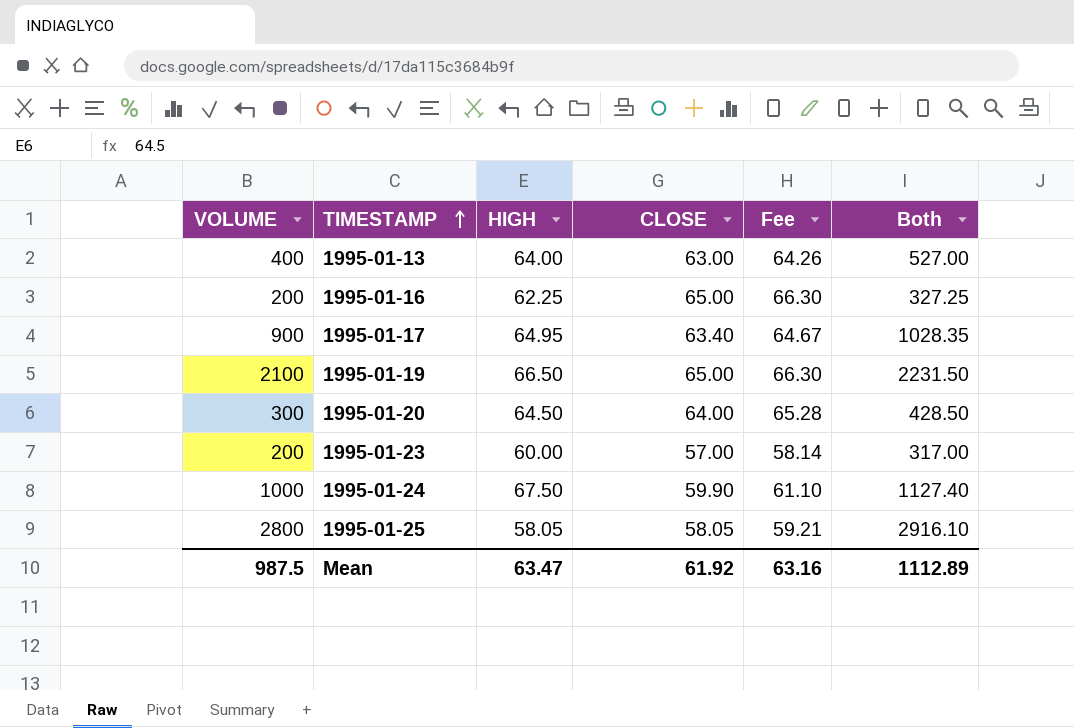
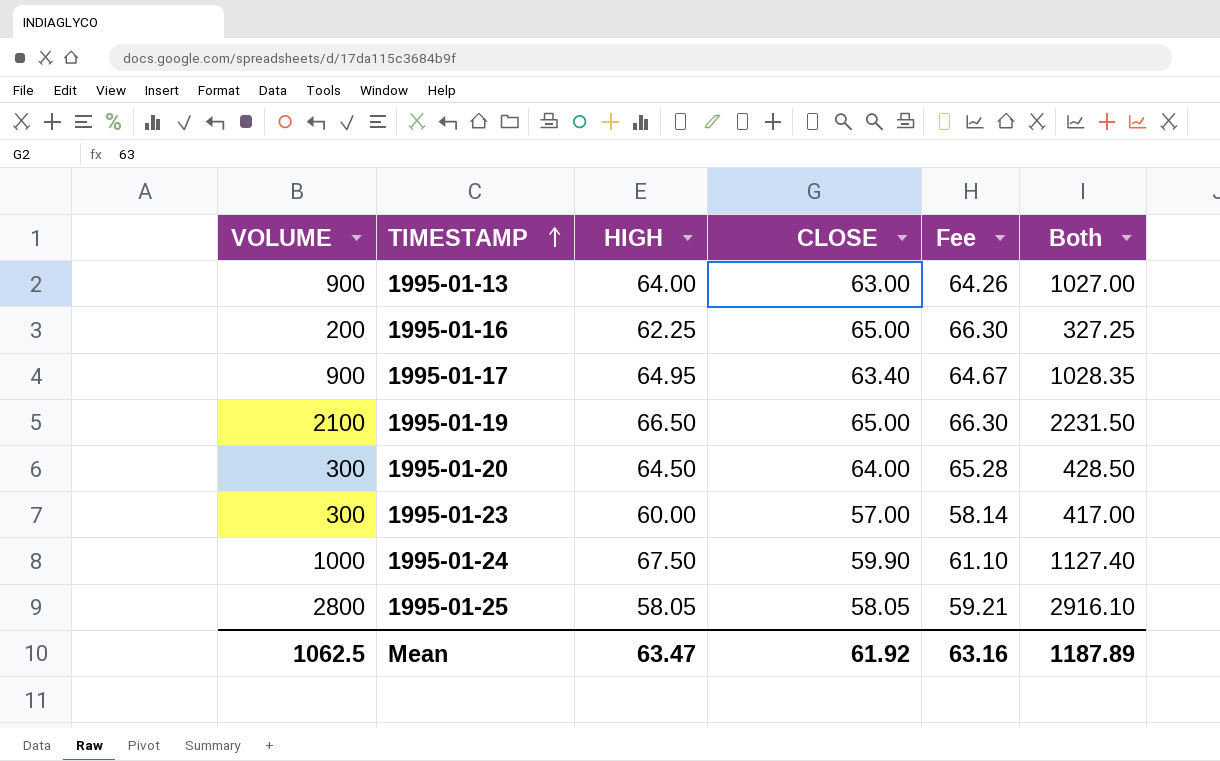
1995-01-13 | VOLUME: 400 -> 900
1995-01-13 | Both: 527.00 -> 1027.00
1995-01-23 | VOLUME: 200 -> 300
1995-01-23 | Both: 317.00 -> 417.00
Mean | VOLUME: 987.5 -> 1062.5
Mean | Both: 1112.89 -> 1187.89

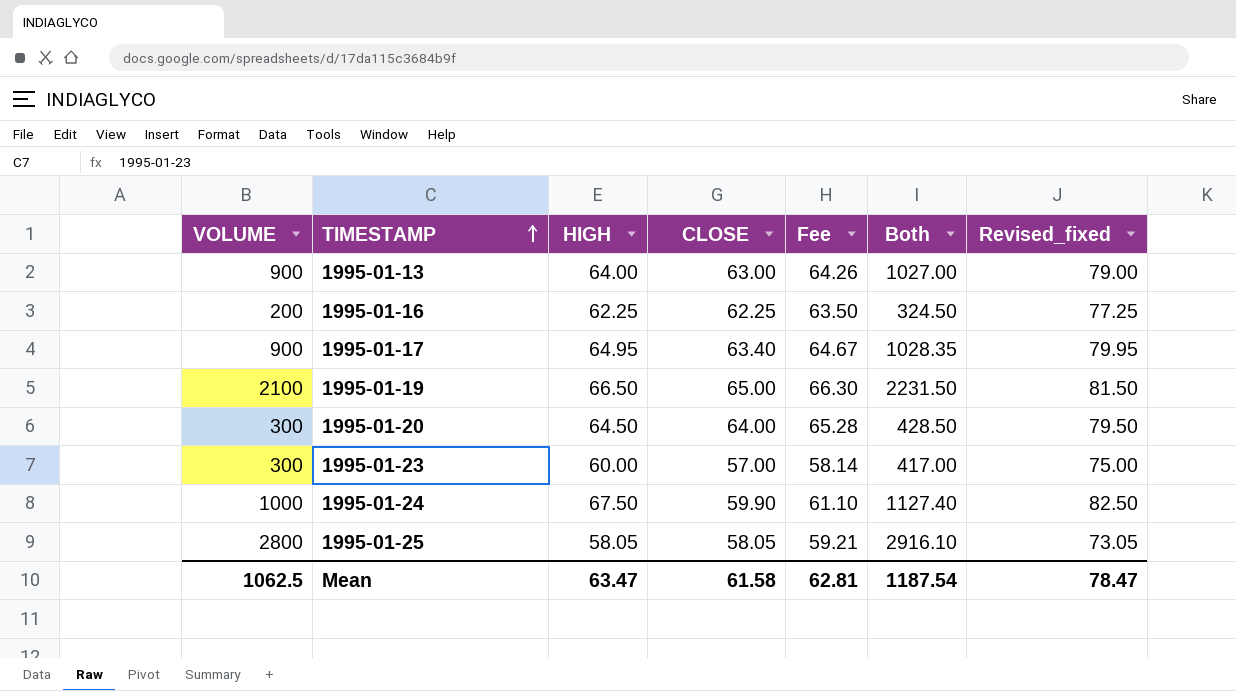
column Revised_fixed | formula: none -> [HIGH] + 15
1995-01-16 | CLOSE: 65.00 -> 62.25
1995-01-16 | Fee: 66.30 -> 63.50
1995-01-16 | Both: 327.25 -> 324.50
Mean | CLOSE: 61.92 -> 61.58
Mean | Fee: 63.16 -> 62.81
Mean | Both: 1187.89 -> 1187.54

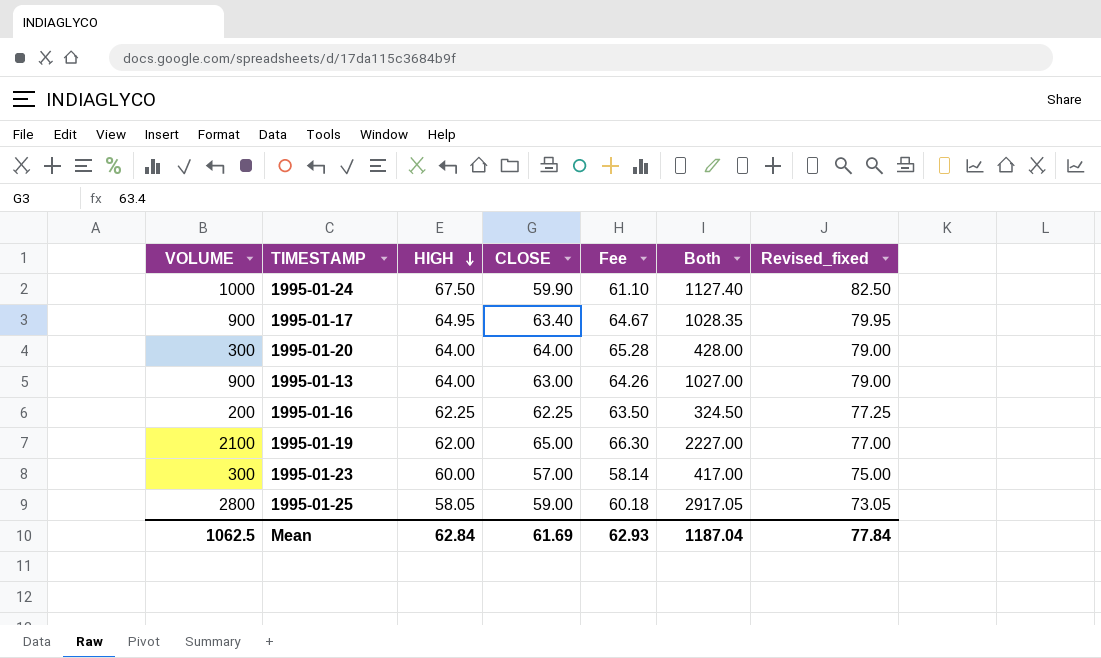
row order: TIMESTAMP ascending -> HIGH descending
1995-01-20 | HIGH: 64.50 -> 64.00
1995-01-20 | Both: 428.50 -> 428.00
1995-01-20 | Revised_fixed: 79.50 -> 79.00
1995-01-19 | HIGH: 66.50 -> 62.00
1995-01-19 | Both: 2231.50 -> 2227.00
1995-01-19 | Revised_fixed: 81.50 -> 77.00
1995-01-25 | CLOSE: 58.05 -> 59.00
1995-01-25 | Fee: 59.21 -> 60.18
1995-01-25 | Both: 2916.10 -> 2917.05
Mean | HIGH: 63.47 -> 62.84
Mean | CLOSE: 61.58 -> 61.69
Mean | Fee: 62.81 -> 62.93
Mean | Both: 1187.54 -> 1187.04
Mean | Revised_fixed: 78.47 -> 77.84

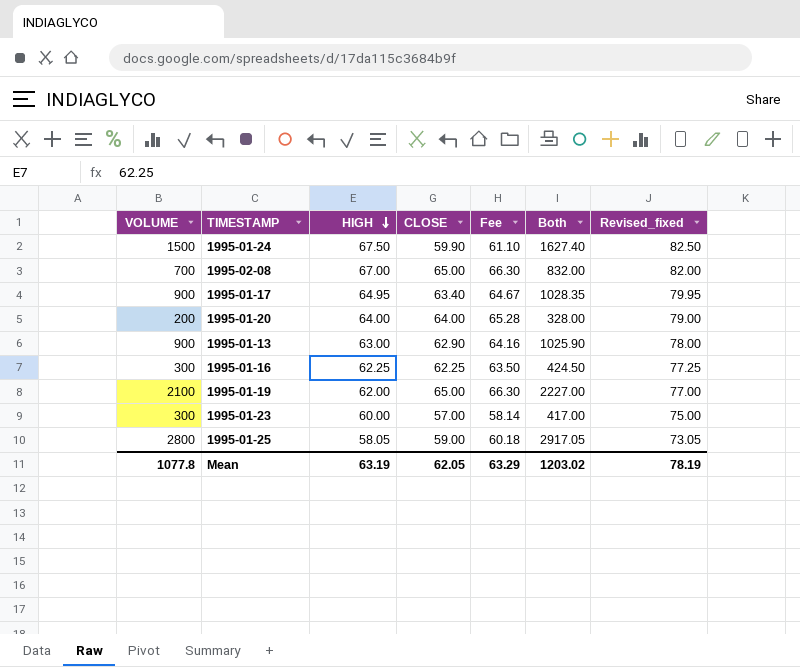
1995-01-24 | VOLUME: 1000 -> 1500
1995-01-24 | Both: 1127.40 -> 1627.40
row 1995-02-08: none -> 700 | 67.00 | 65.00 | 66.30 | 832.00 | 82.00
1995-01-20 | VOLUME: 300 -> 200
1995-01-20 | Both: 428.00 -> 328.00
1995-01-13 | HIGH: 64.00 -> 63.00
1995-01-13 | CLOSE: 63.00 -> 62.90
1995-01-13 | Fee: 64.26 -> 64.16
1995-01-13 | Both: 1027.00 -> 1025.90
1995-01-13 | Revised_fixed: 79.00 -> 78.00
1995-01-16 | VOLUME: 200 -> 300
1995-01-16 | Both: 324.50 -> 424.50
Mean | VOLUME: 1062.5 -> 1077.8
Mean | HIGH: 62.84 -> 63.19
Mean | CLOSE: 61.69 -> 62.05
Mean | Fee: 62.93 -> 63.29
Mean | Both: 1187.04 -> 1203.02
Mean | Revised_fixed: 77.84 -> 78.19

